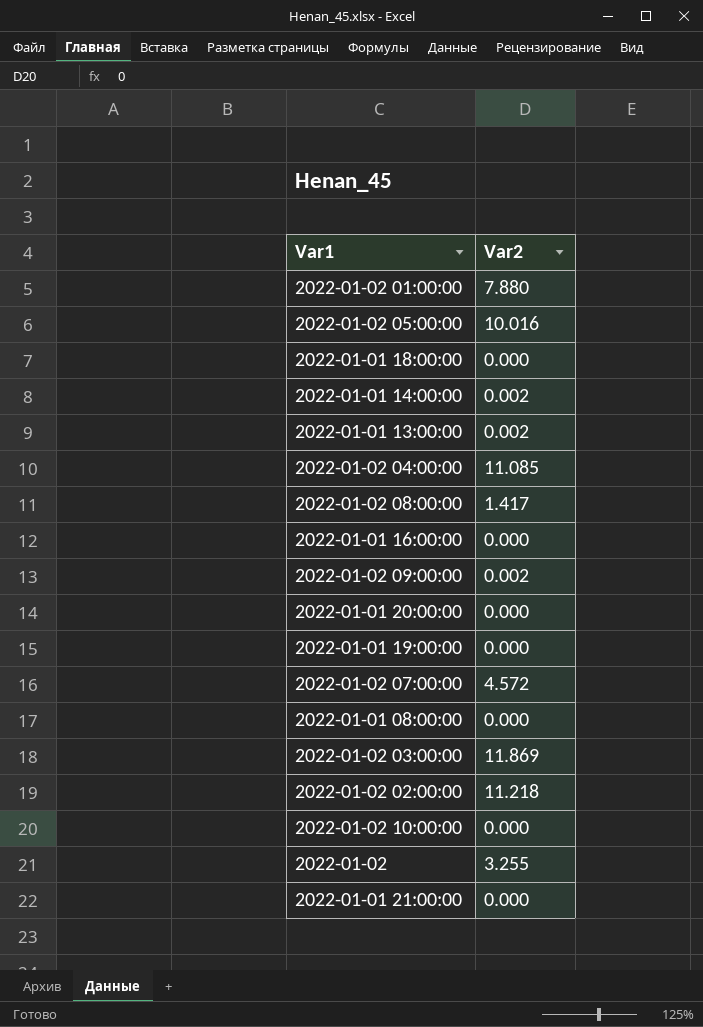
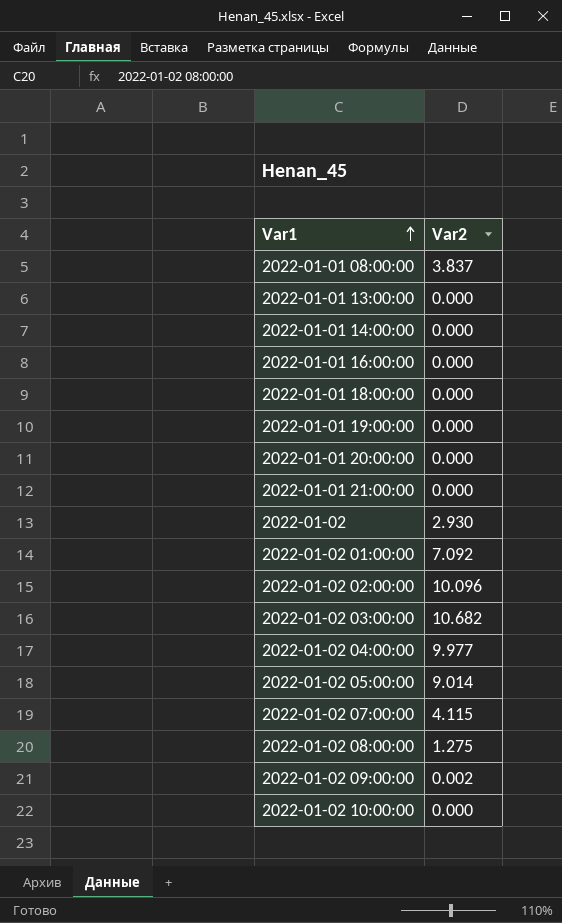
row order: none -> Var1 ascending
2022-01-01 08:00:00 | Var2: 0.000 -> 3.837
2022-01-01 13:00:00 | Var2: 0.002 -> 0.000
2022-01-01 14:00:00 | Var2: 0.002 -> 0.000
2022-01-02 | Var2: 3.255 -> 2.930
2022-01-02 01:00:00 | Var2: 7.880 -> 7.092
2022-01-02 02:00:00 | Var2: 11.218 -> 10.096
2022-01-02 03:00:00 | Var2: 11.869 -> 10.682
2022-01-02 04:00:00 | Var2: 11.085 -> 9.977
2022-01-02 05:00:00 | Var2: 10.016 -> 9.014
2022-01-02 07:00:00 | Var2: 4.572 -> 4.115
2022-01-02 08:00:00 | Var2: 1.417 -> 1.275

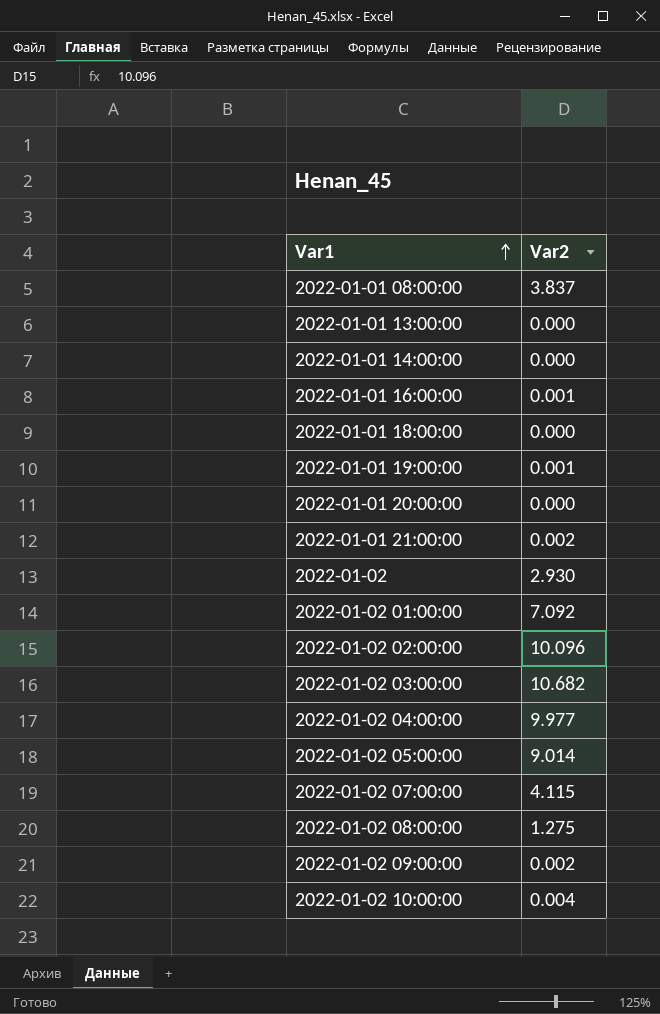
2022-01-01 16:00:00 | Var2: 0.000 -> 0.001
2022-01-01 19:00:00 | Var2: 0.000 -> 0.001
2022-01-01 21:00:00 | Var2: 0.000 -> 0.002
2022-01-02 10:00:00 | Var2: 0.000 -> 0.004

